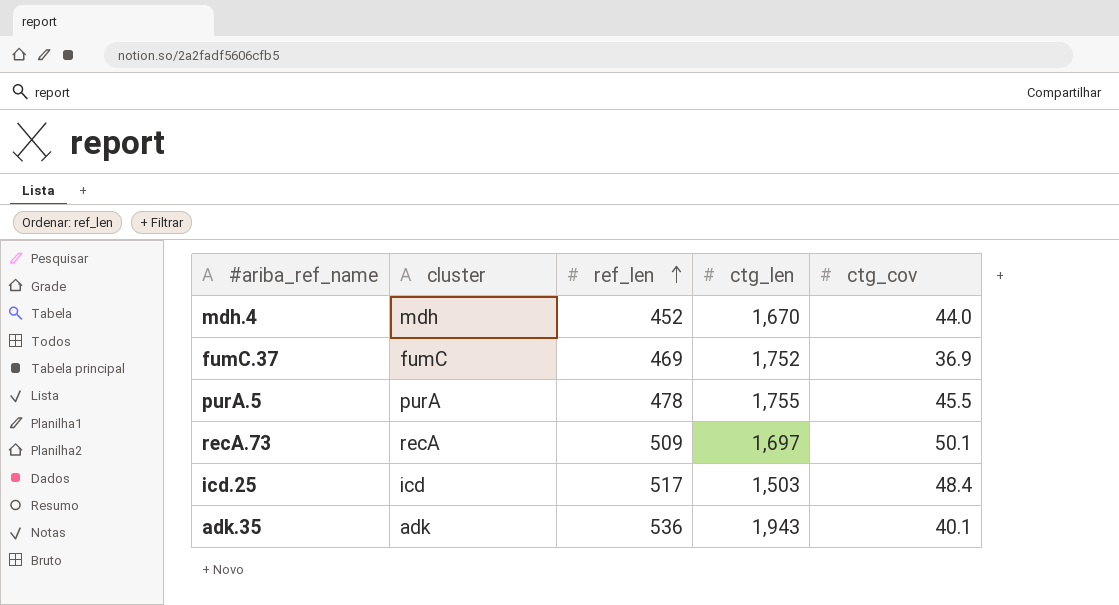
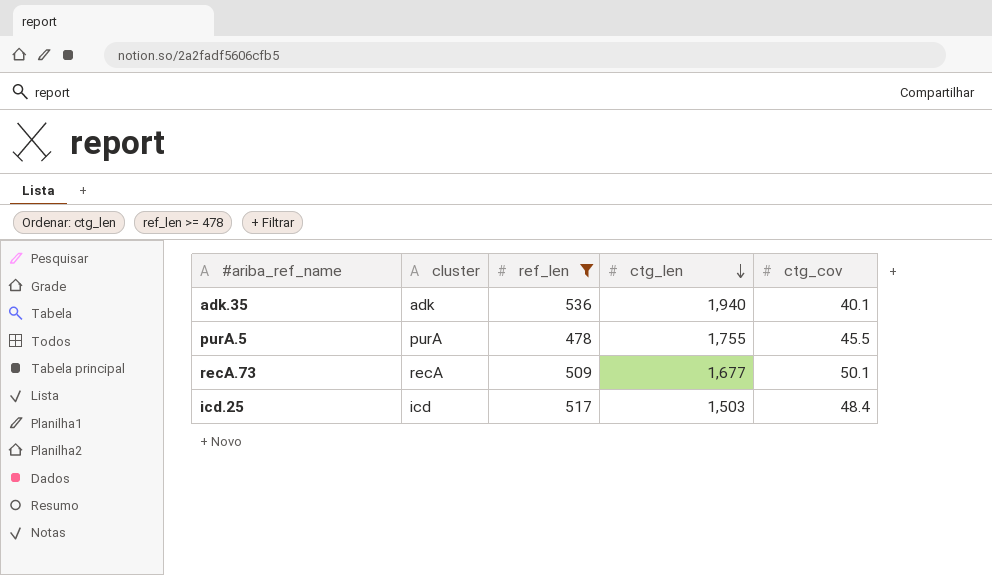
filter: none -> ref_len >= 478
row order: ref_len ascending -> ctg_len descending
adk.35 | ctg_len: 1,943 -> 1,940
recA.73 | ctg_len: 1,697 -> 1,677

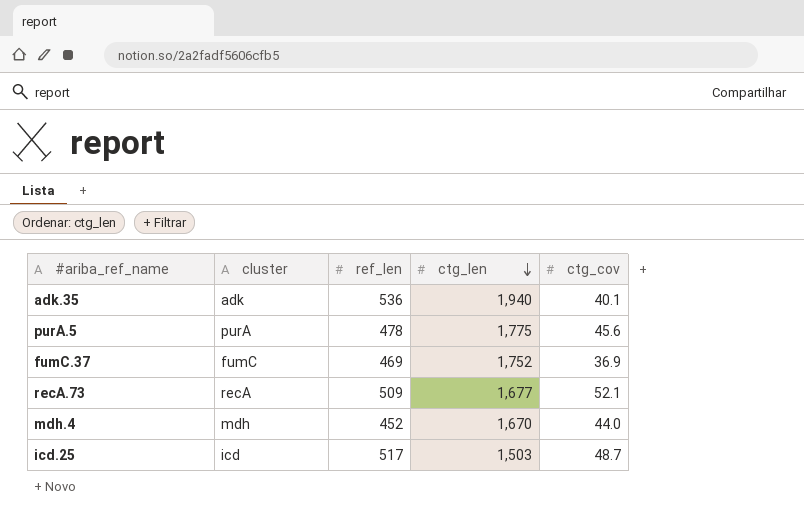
filter: ref_len >= 478 -> none
purA.5 | ctg_len: 1,755 -> 1,775
purA.5 | ctg_cov: 45.5 -> 45.6
recA.73 | ctg_cov: 50.1 -> 52.1
icd.25 | ctg_cov: 48.4 -> 48.7

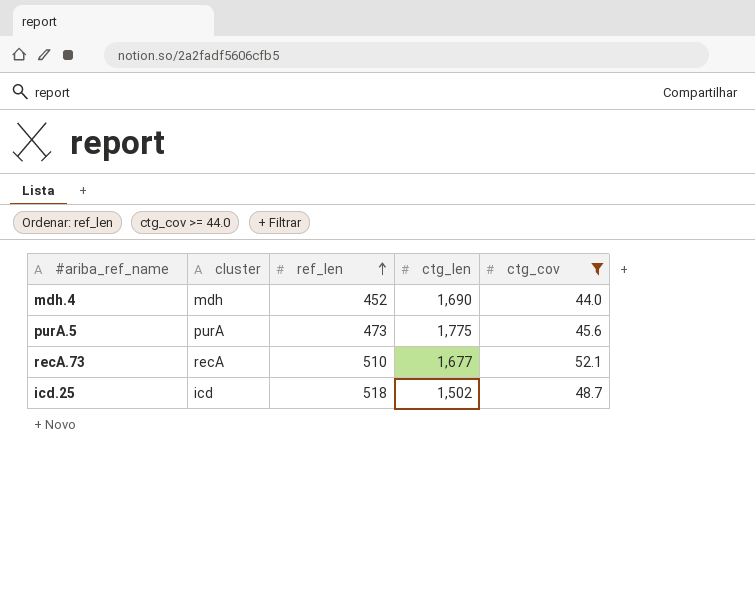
filter: none -> ctg_cov >= 44.0
row order: ctg_len descending -> ref_len ascending
mdh.4 | ctg_len: 1,670 -> 1,690
purA.5 | ref_len: 478 -> 473
recA.73 | ref_len: 509 -> 510
icd.25 | ref_len: 517 -> 518
icd.25 | ctg_len: 1,503 -> 1,502

